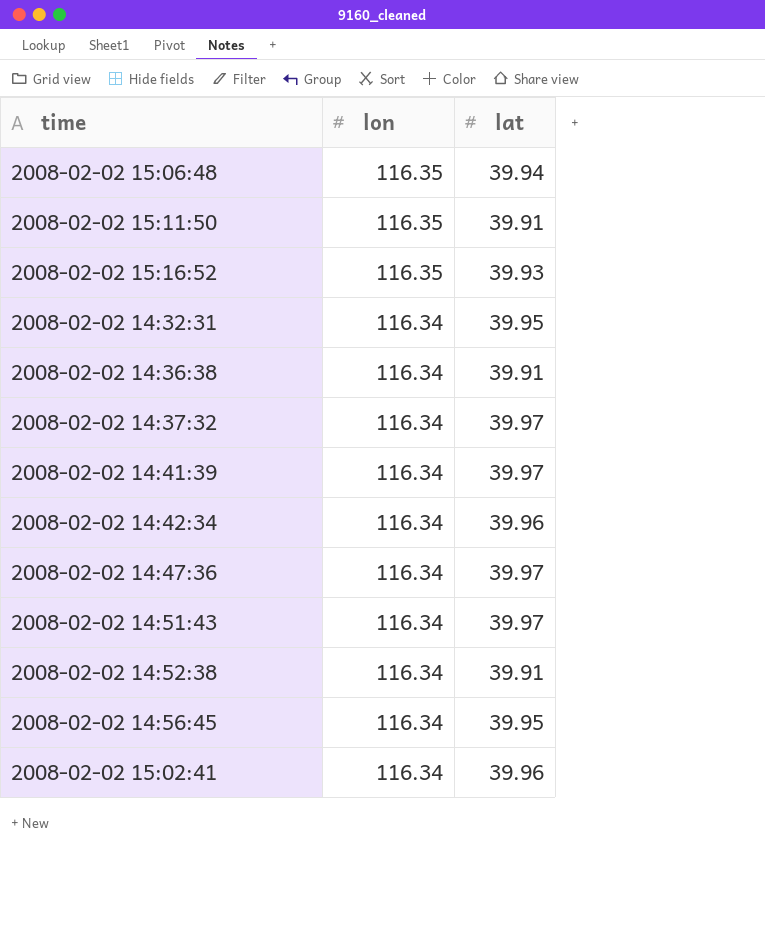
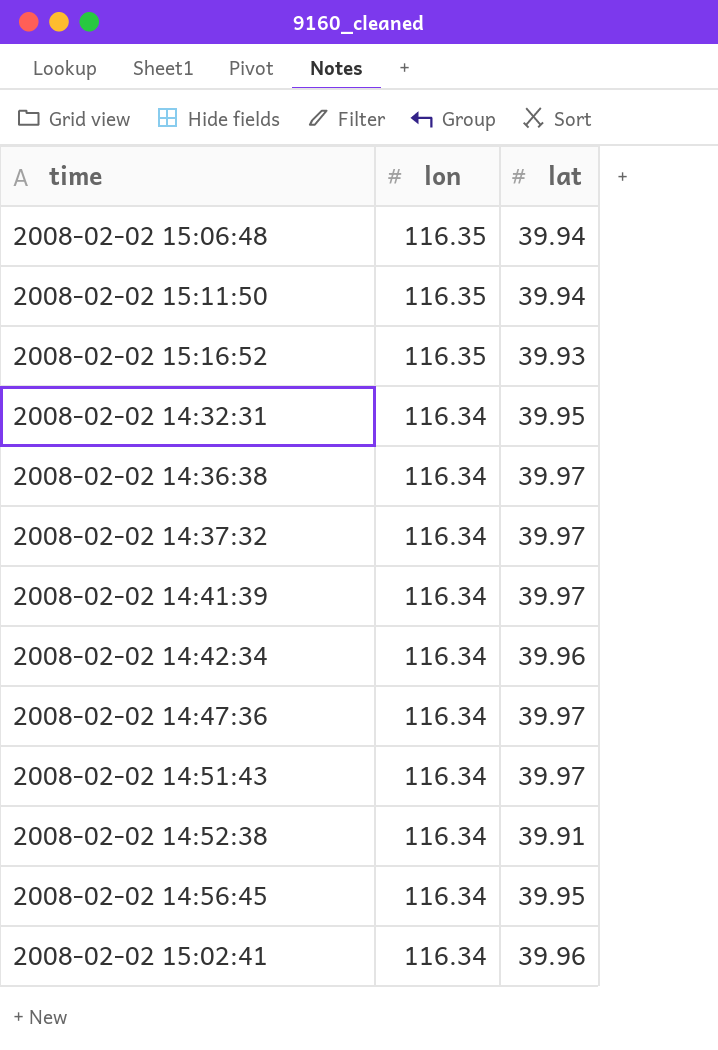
2008-02-02 15:11:50 | lat: 39.91 -> 39.94
2008-02-02 14:36:38 | lat: 39.91 -> 39.97

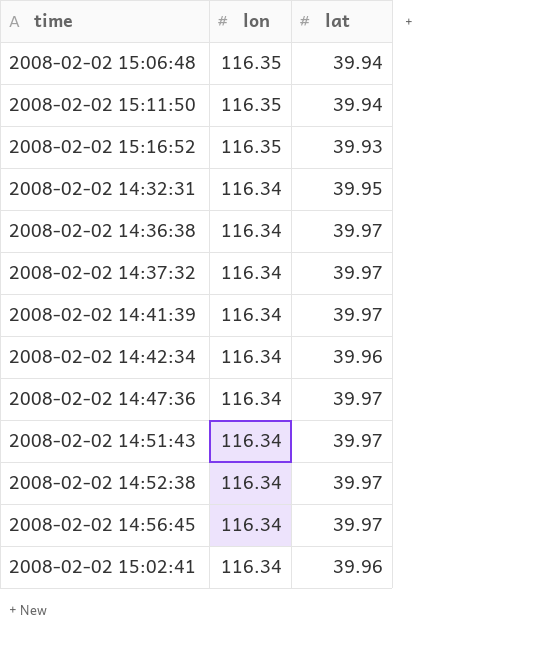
2008-02-02 14:52:38 | lat: 39.91 -> 39.97
2008-02-02 14:56:45 | lat: 39.95 -> 39.97

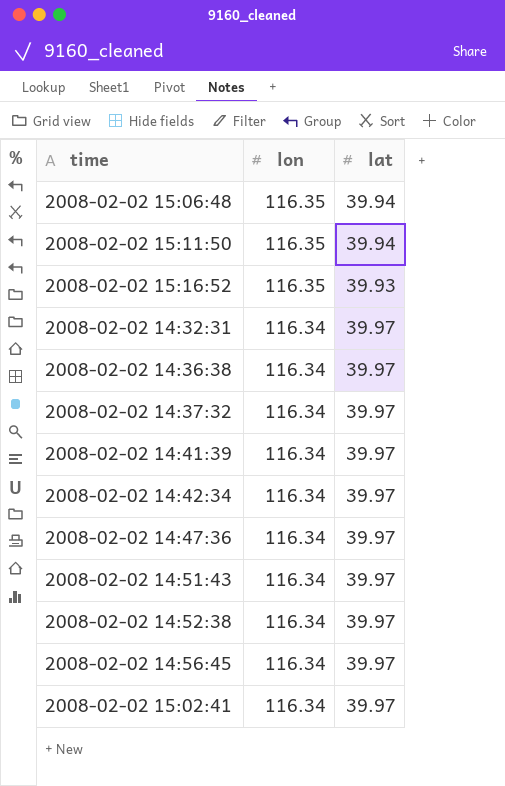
2008-02-02 14:32:31 | lat: 39.95 -> 39.97
2008-02-02 14:42:34 | lat: 39.96 -> 39.97
2008-02-02 15:02:41 | lat: 39.96 -> 39.97

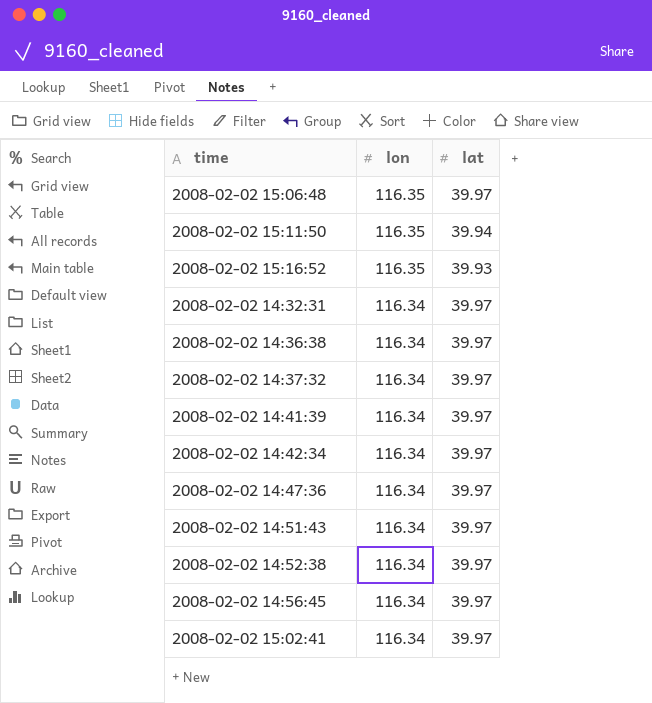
2008-02-02 15:06:48 | lat: 39.94 -> 39.97

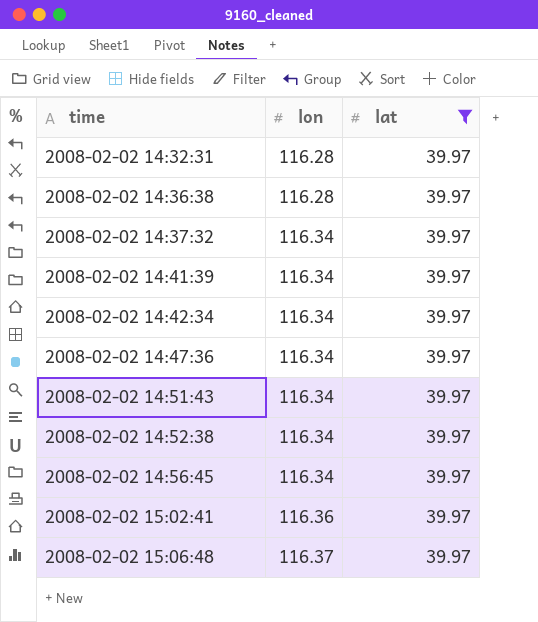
filter: none -> lat = 39.97
row order: lon descending -> time ascending
2008-02-02 14:32:31 | lon: 116.34 -> 116.28
2008-02-02 14:36:38 | lon: 116.34 -> 116.28
2008-02-02 15:02:41 | lon: 116.34 -> 116.36
2008-02-02 15:06:48 | lon: 116.35 -> 116.37

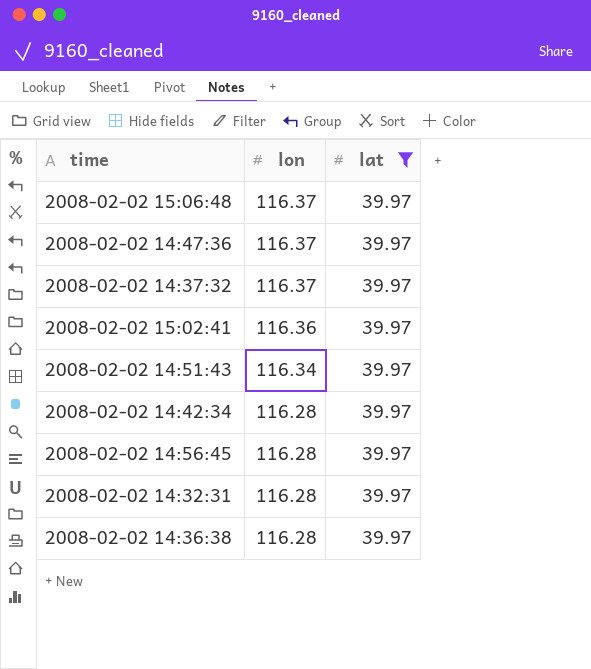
row order: time ascending -> lon descending
row 2008-02-02 14:41:39: 116.34 | 39.97 -> none
row 2008-02-02 14:52:38: 116.34 | 39.97 -> none
2008-02-02 14:47:36 | lon: 116.34 -> 116.37
2008-02-02 14:37:32 | lon: 116.34 -> 116.37
2008-02-02 14:42:34 | lon: 116.34 -> 116.28
2008-02-02 14:56:45 | lon: 116.34 -> 116.28

